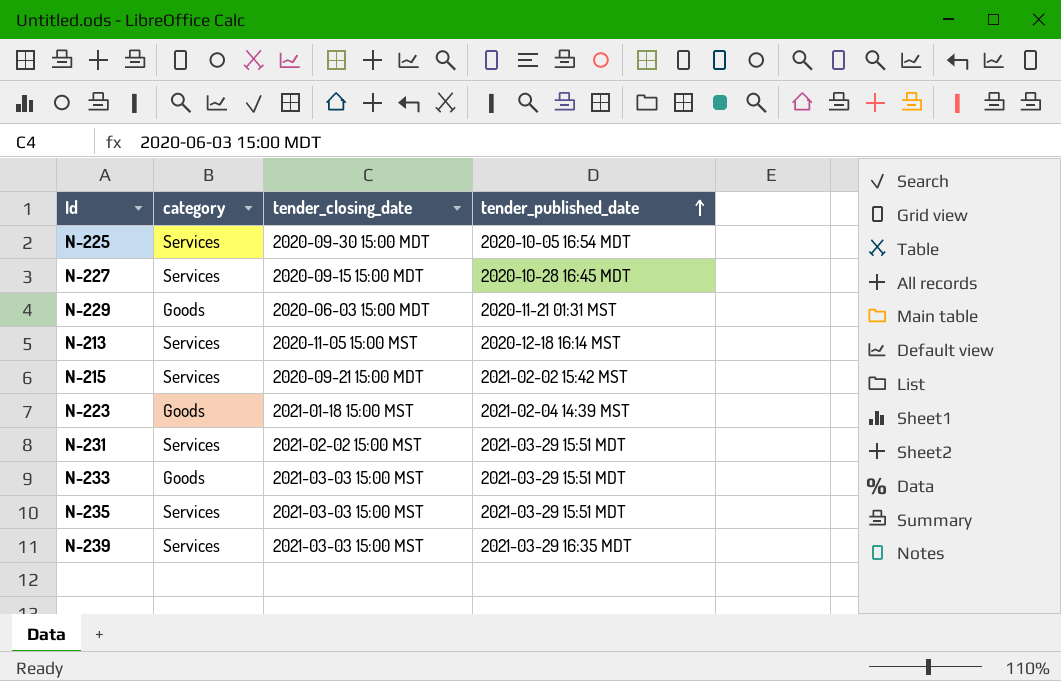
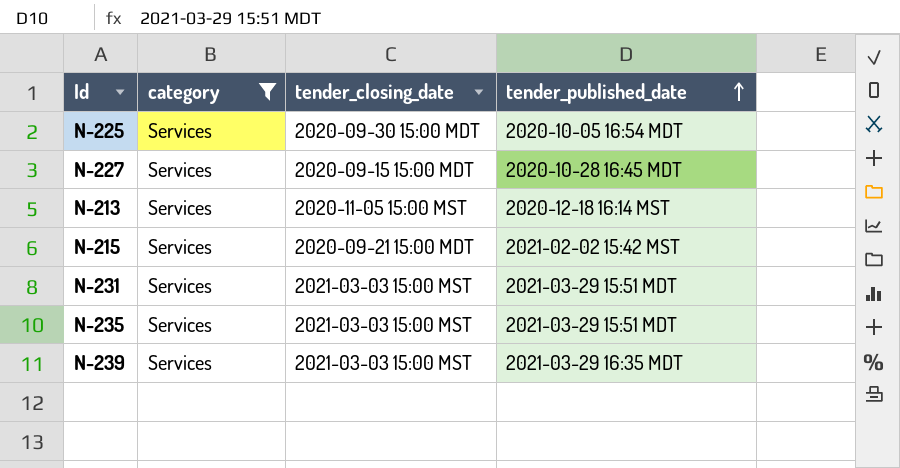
filter: none -> category = Services
N-231 | tender_closing_date: 2021-02-02 15:00 MST -> 2021-03-03 15:00 MST

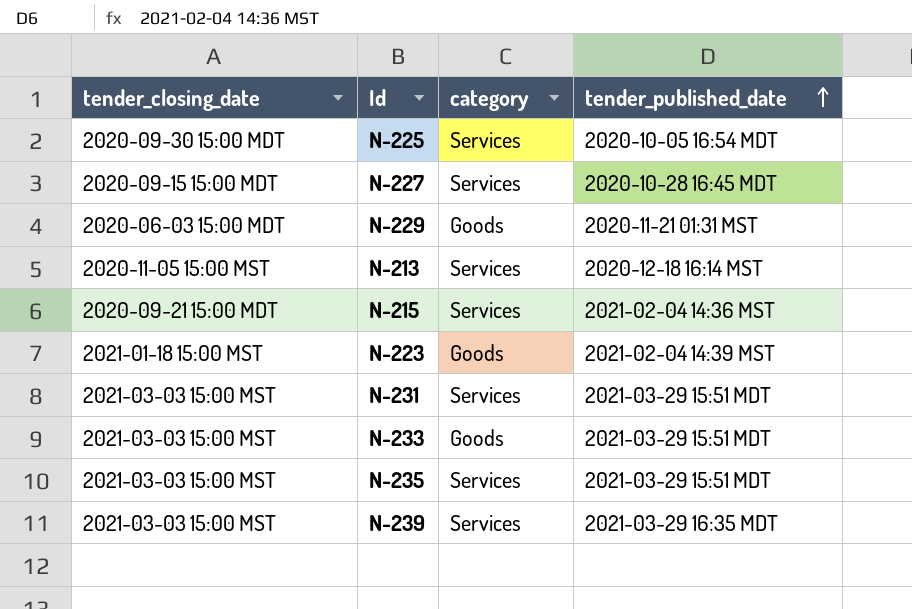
filter: category = Services -> none
column tender_closing_date | position: 3 -> 1
N-215 | tender_published_date: 2021-02-02 15:42 MST -> 2021-02-04 14:36 MST

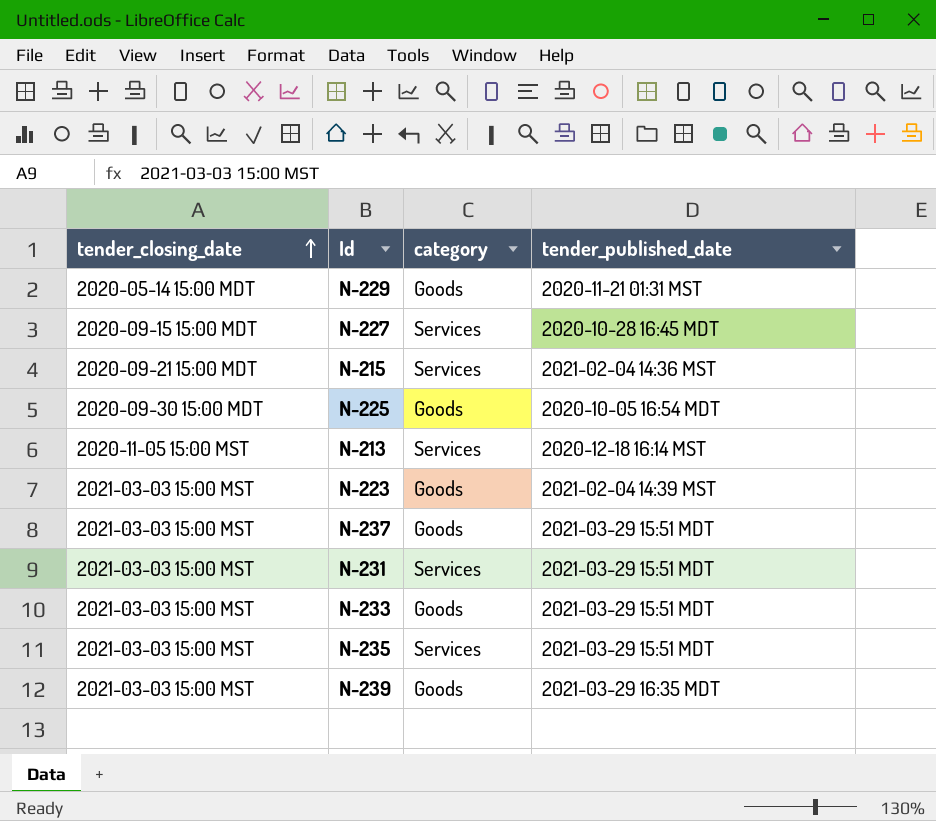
row order: tender_published_date ascending -> tender_closing_date ascending
N-229 | tender_closing_date: 2020-06-03 15:00 MDT -> 2020-05-14 15:00 MDT
N-225 | category: Services -> Goods
N-223 | tender_closing_date: 2021-01-18 15:00 MST -> 2021-03-03 15:00 MST
row N-237: none -> 2021-03-03 15:00 MST | Goods | 2021-03-29 15:51 MDT
N-239 | category: Services -> Goods

